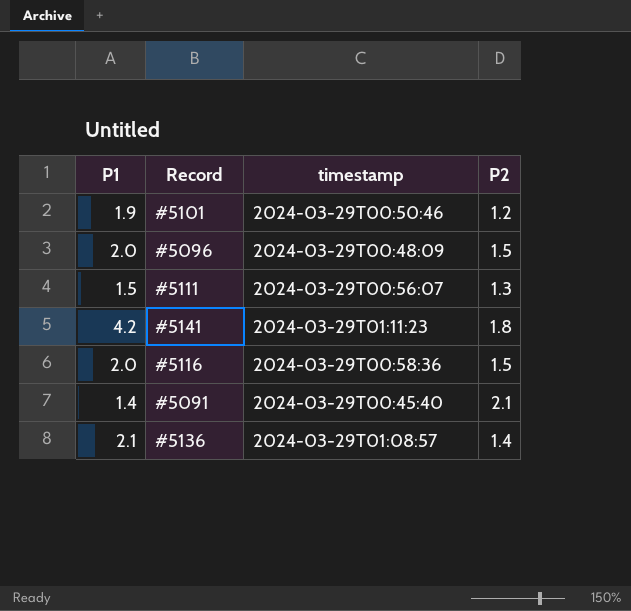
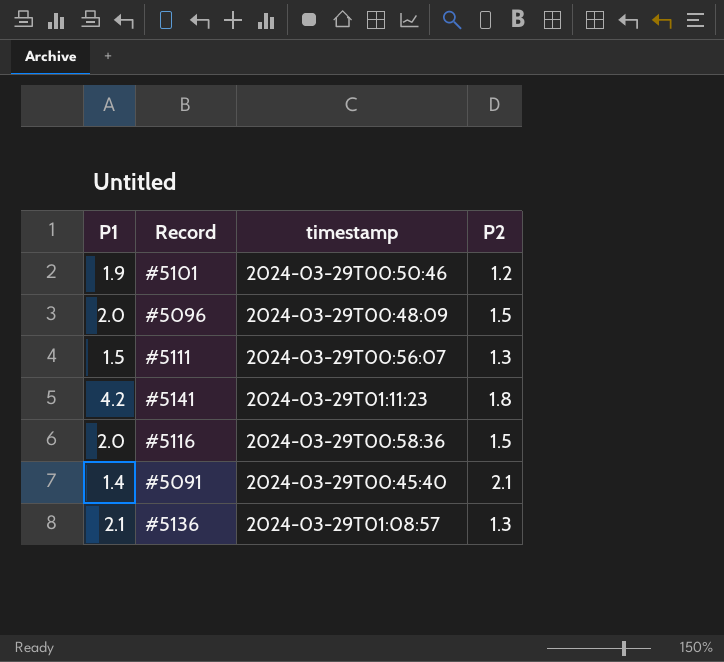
#5136 | P2: 1.4 -> 1.3

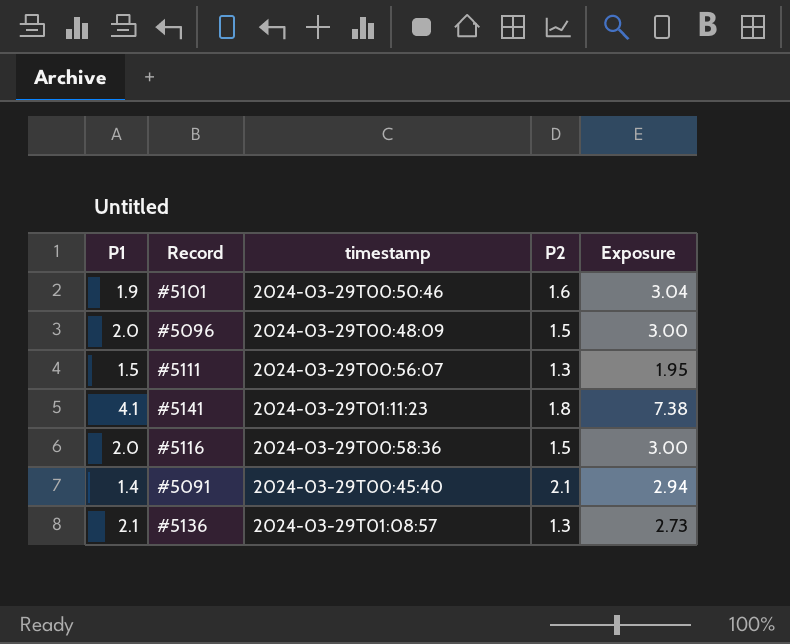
column Exposure | formula: none -> [P1] * [P2]
#5101 | P2: 1.2 -> 1.6
#5141 | P1: 4.2 -> 4.1

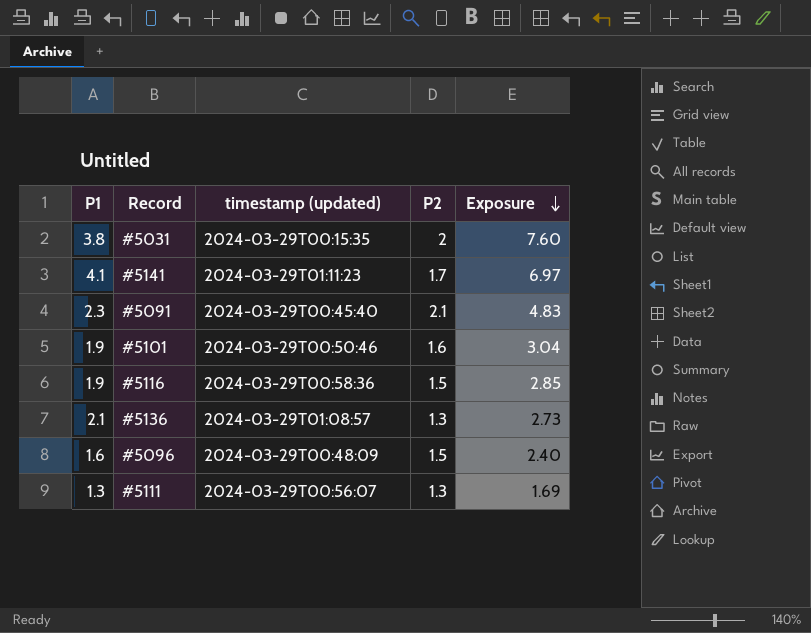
row order: none -> Exposure descending
column name: timestamp -> timestamp (updated)
row #5031: none -> 3.8 | 2024-03-29T00:15:35 | 2 | 7.60
#5141 | P2: 1.8 -> 1.7
#5141 | Exposure: 7.38 -> 6.97
#5091 | P1: 1.4 -> 2.3
#5091 | Exposure: 2.94 -> 4.83
#5116 | P1: 2.0 -> 1.9
#5116 | Exposure: 3.00 -> 2.85
#5096 | P1: 2.0 -> 1.6
#5096 | Exposure: 3.00 -> 2.40
#5111 | P1: 1.5 -> 1.3
#5111 | Exposure: 1.95 -> 1.69

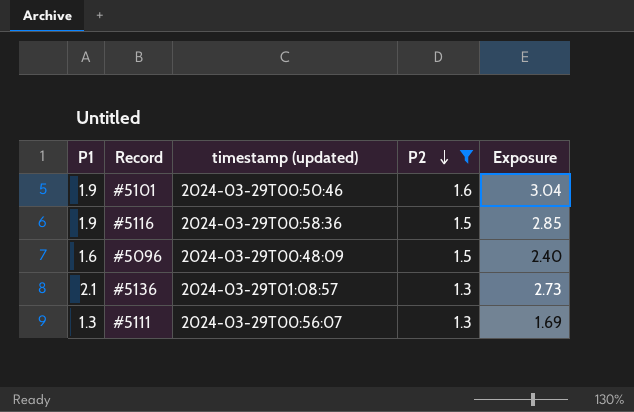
filter: none -> P2 <= 1.6
row order: Exposure descending -> P2 descending

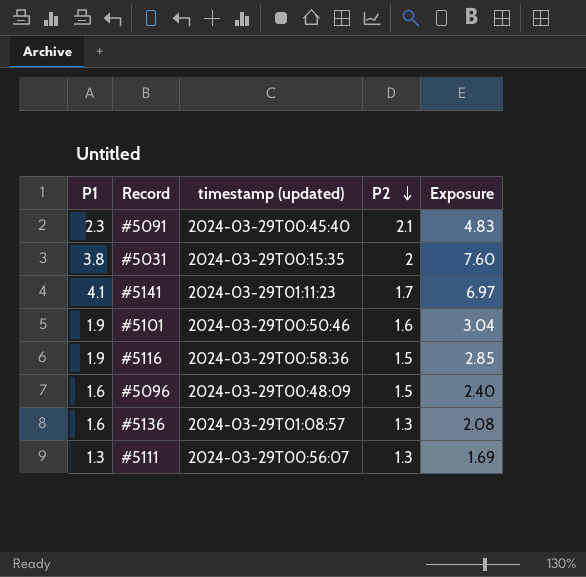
filter: P2 <= 1.6 -> none
#5136 | P1: 2.1 -> 1.6
#5136 | Exposure: 2.73 -> 2.08

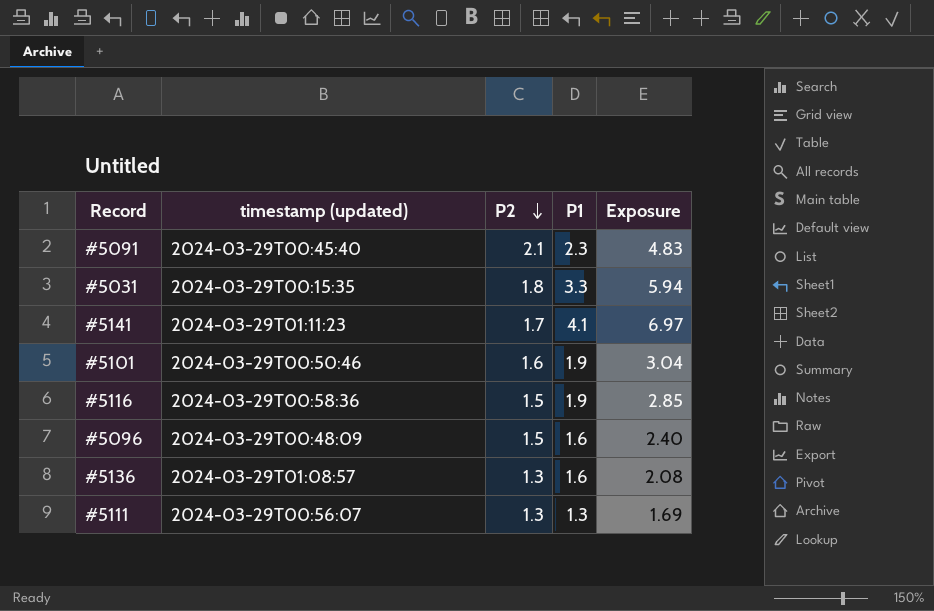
column P1 | position: 1 -> 4
#5031 | P2: 2 -> 1.8
#5031 | P1: 3.8 -> 3.3
#5031 | Exposure: 7.60 -> 5.94

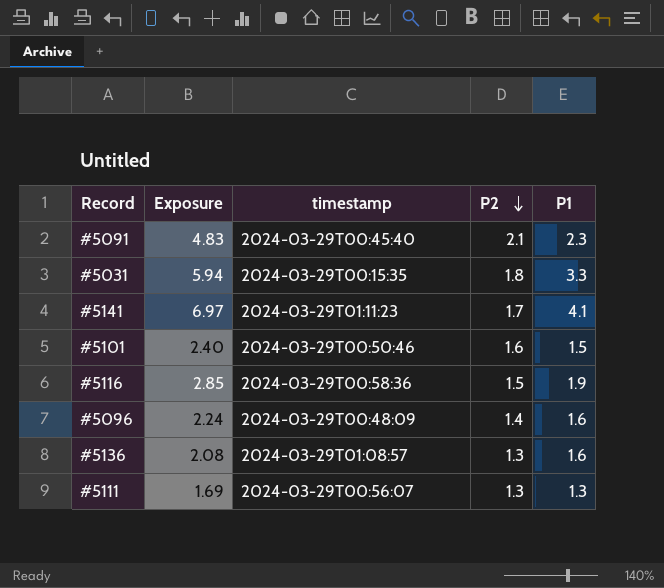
column Exposure | position: 5 -> 2
column name: timestamp (updated) -> timestamp
#5101 | Exposure: 3.04 -> 2.40
#5101 | P1: 1.9 -> 1.5
#5096 | Exposure: 2.40 -> 2.24
#5096 | P2: 1.5 -> 1.4

